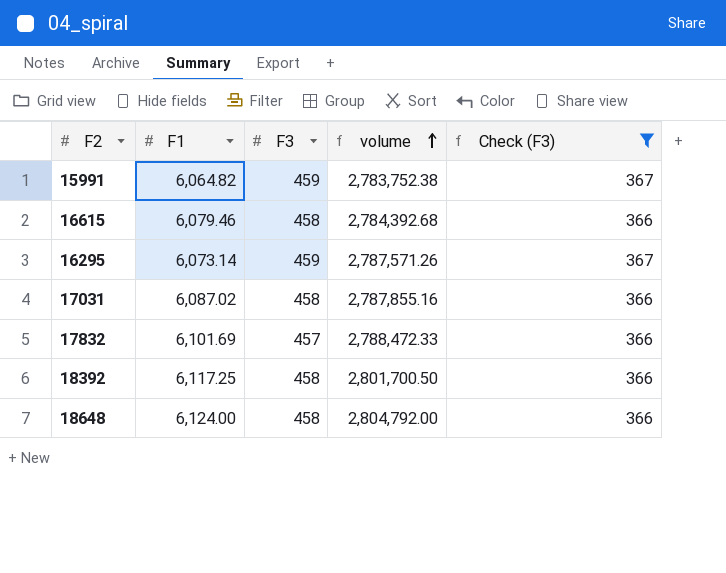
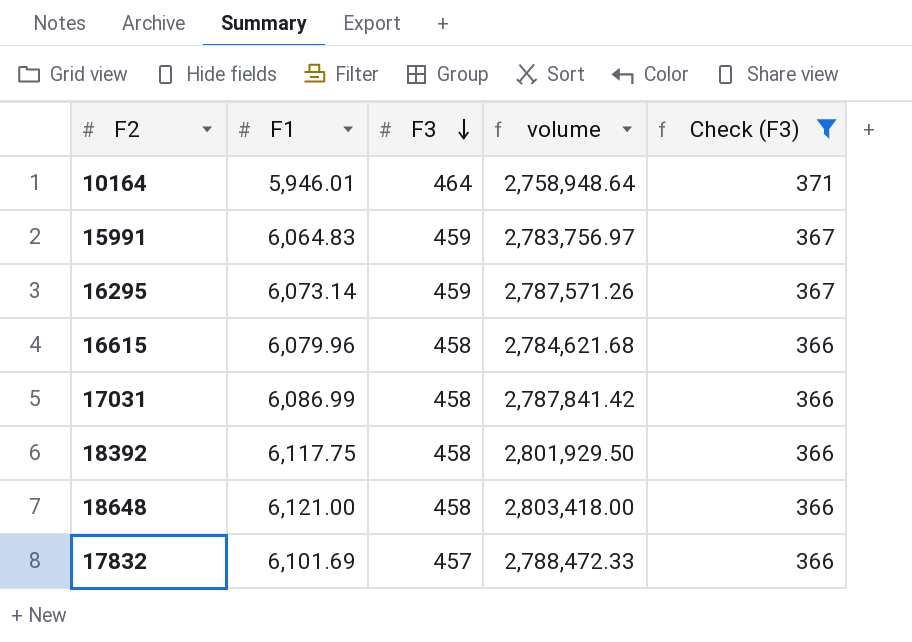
row order: volume ascending -> F3 descending
row 10164: none -> 5,946.01 | 464 | 2,758,948.64 | 371
15991 | F1: 6,064.82 -> 6,064.83
15991 | volume: 2,783,752.38 -> 2,783,756.97
16615 | F1: 6,079.46 -> 6,079.96
16615 | volume: 2,784,392.68 -> 2,784,621.68
17031 | F1: 6,087.02 -> 6,086.99
17031 | volume: 2,787,855.16 -> 2,787,841.42
18392 | F1: 6,117.25 -> 6,117.75
18392 | volume: 2,801,700.50 -> 2,801,929.50
18648 | F1: 6,124.00 -> 6,121.00
18648 | volume: 2,804,792.00 -> 2,803,418.00

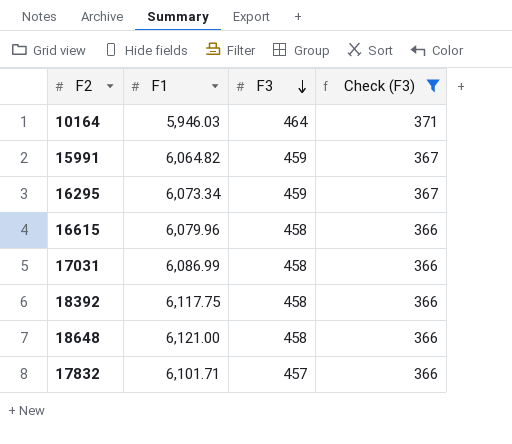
column volume | formula: [F1] * [F3] -> none
10164 | F1: 5,946.01 -> 5,946.03
15991 | F1: 6,064.83 -> 6,064.82
16295 | F1: 6,073.14 -> 6,073.34
17832 | F1: 6,101.69 -> 6,101.71

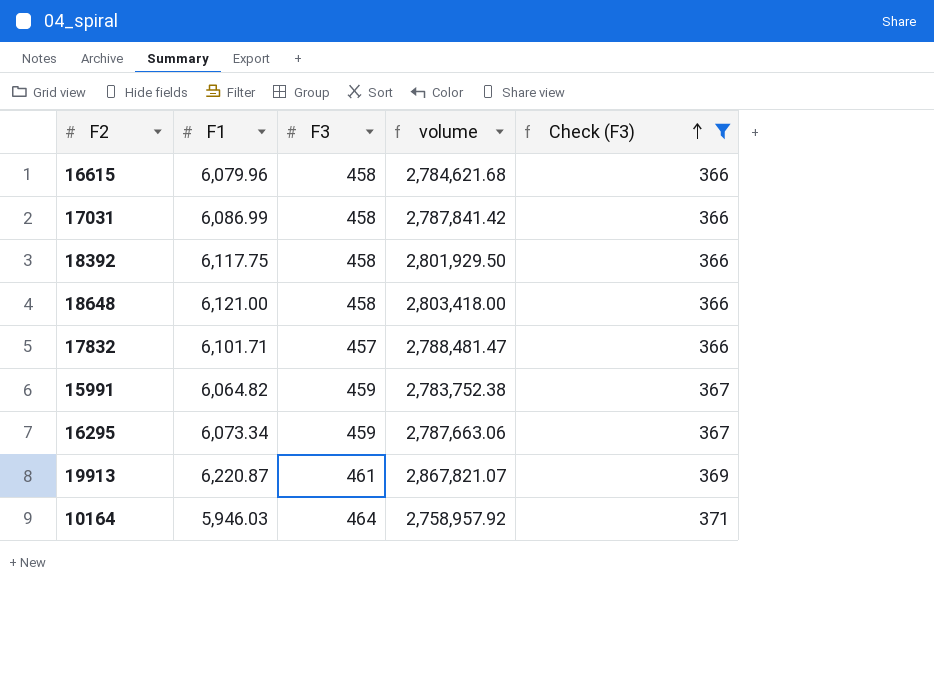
row order: F3 descending -> Check (F3) ascending
column volume | formula: none -> [F1] * [F3]
row 19913: none -> 6,220.87 | 461 | 2,867,821.07 | 369

